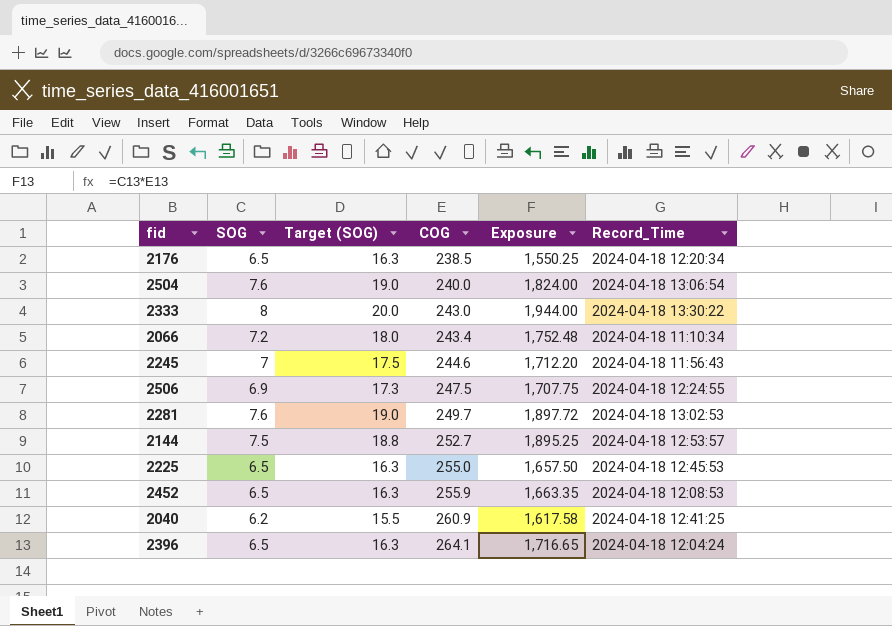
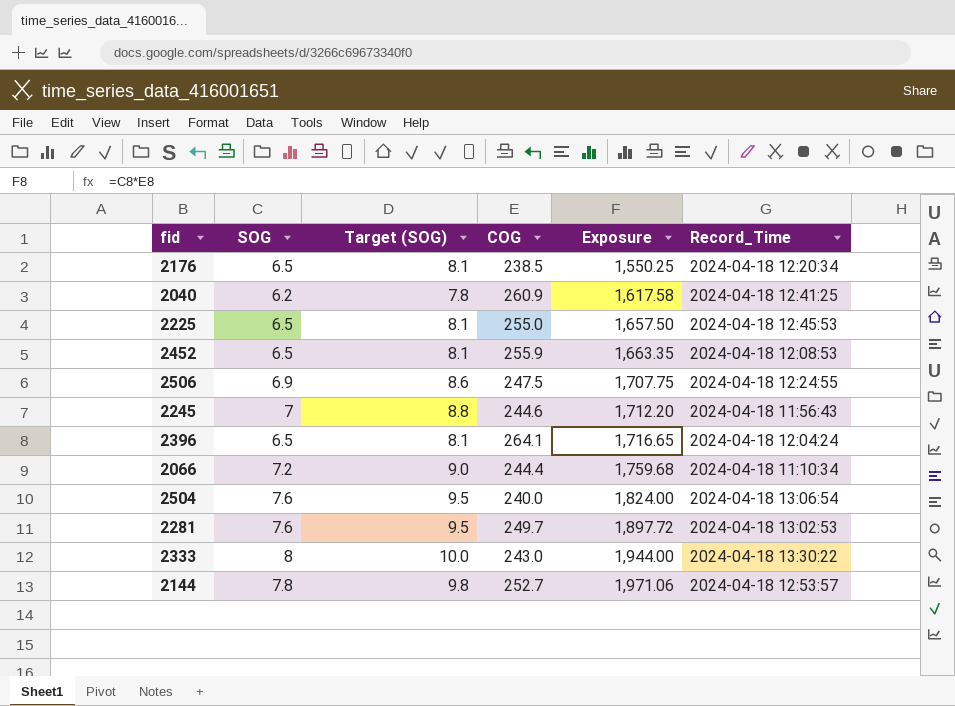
row order: COG ascending -> Exposure ascending
column Target (SOG) | formula: [SOG] * 2.5 -> [SOG] * 1.25
2066 | COG: 243.4 -> 244.4
2066 | Exposure: 1,752.48 -> 1,759.68
2144 | SOG: 7.5 -> 7.8
2144 | Exposure: 1,895.25 -> 1,971.06

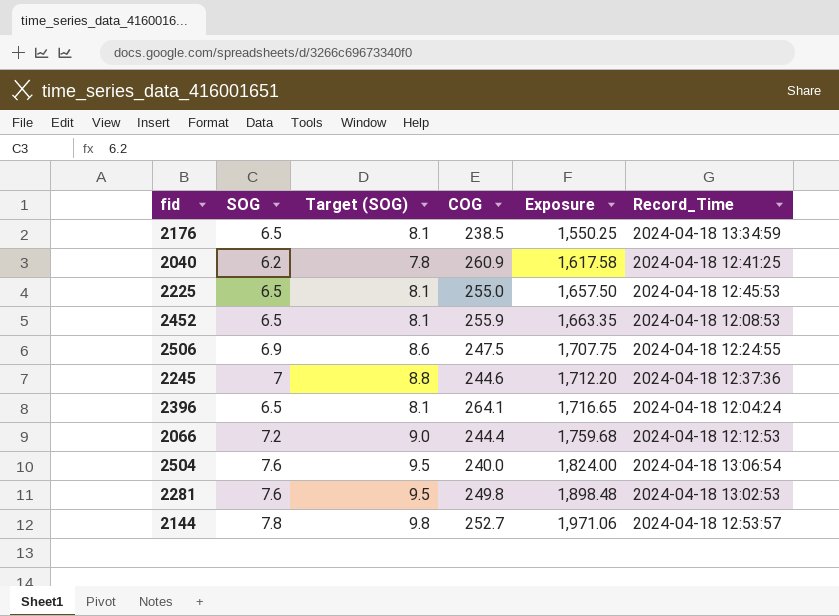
row 2333: 8 | 10.0 | 243.0 | 1,944.00 | 2024-04-18 13:30:22 -> none
2176 | Record_Time: 2024-04-18 12:20:34 -> 2024-04-18 13:34:59
2245 | Record_Time: 2024-04-18 11:56:43 -> 2024-04-18 12:37:36
2066 | Record_Time: 2024-04-18 11:10:34 -> 2024-04-18 12:12:53
2281 | COG: 249.7 -> 249.8
2281 | Exposure: 1,897.72 -> 1,898.48

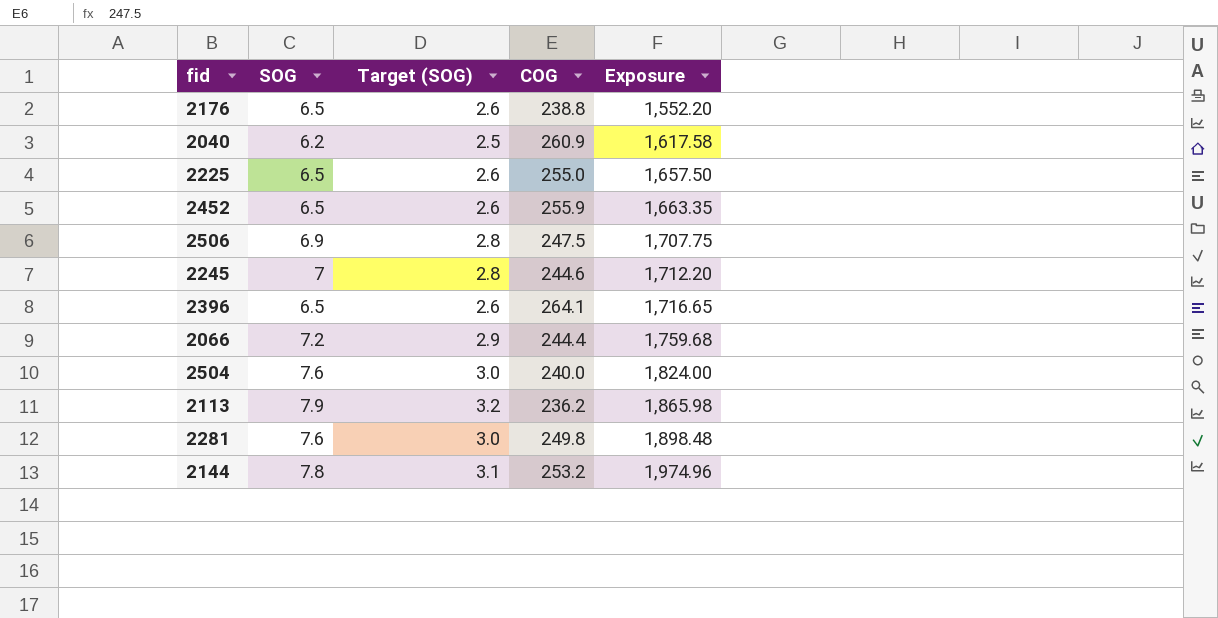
column Record_Time | position: 6 -> none
column Target (SOG) | formula: [SOG] * 1.25 -> [SOG] * 0.4
2176 | COG: 238.5 -> 238.8
2176 | Exposure: 1,550.25 -> 1,552.20
row 2113: none -> 7.9 | 3.2 | 236.2 | 1,865.98
2144 | COG: 252.7 -> 253.2
2144 | Exposure: 1,971.06 -> 1,974.96

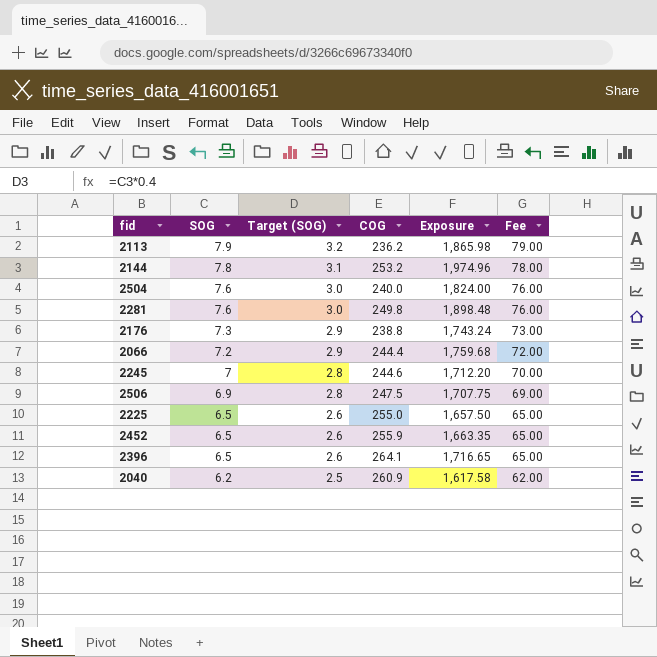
row order: Exposure ascending -> SOG descending
column Fee | formula: none -> [SOG] * 10
2176 | SOG: 6.5 -> 7.3
2176 | Target (SOG): 2.6 -> 2.9
2176 | Exposure: 1,552.20 -> 1,743.24

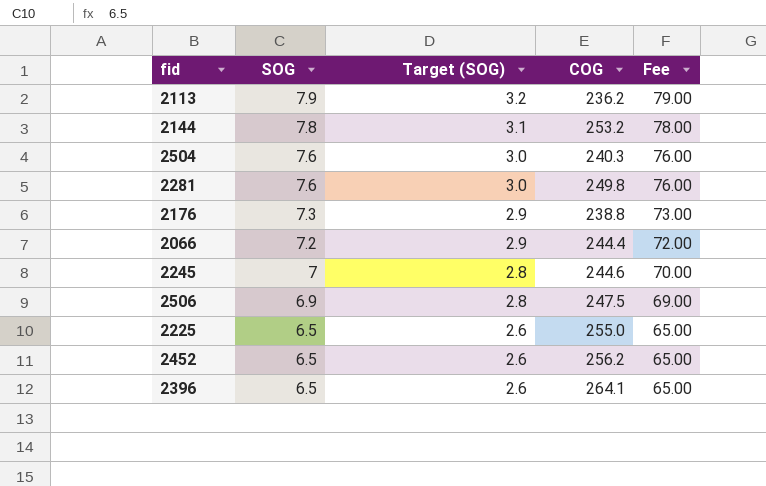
column Exposure | formula: [SOG] * [COG] -> none
row 2040: 6.2 | 2.5 | 260.9 | 1,617.58 | 62.00 -> none
2504 | COG: 240.0 -> 240.3
2452 | COG: 255.9 -> 256.2

